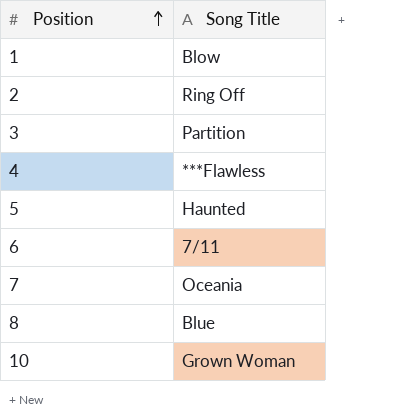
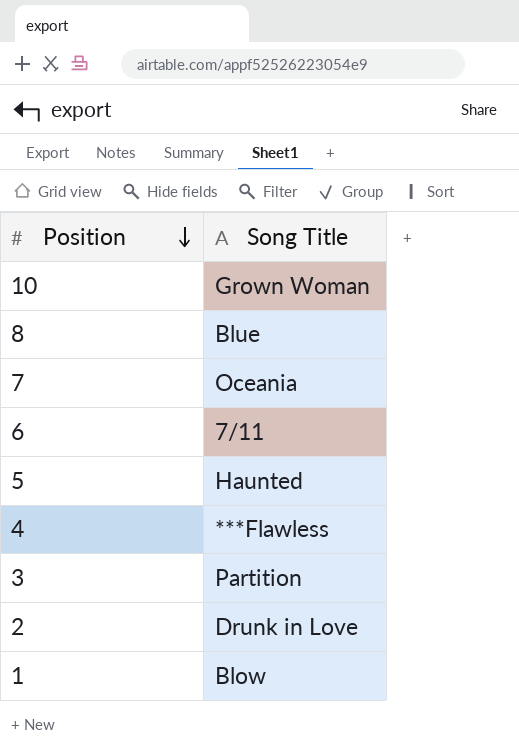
row order: Position ascending -> Position descending
2 | Song Title: Ring Off -> Drunk in Love

